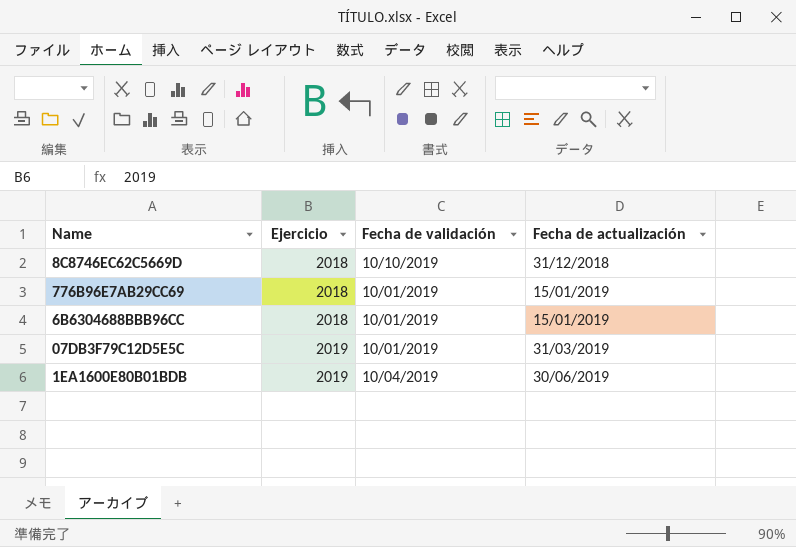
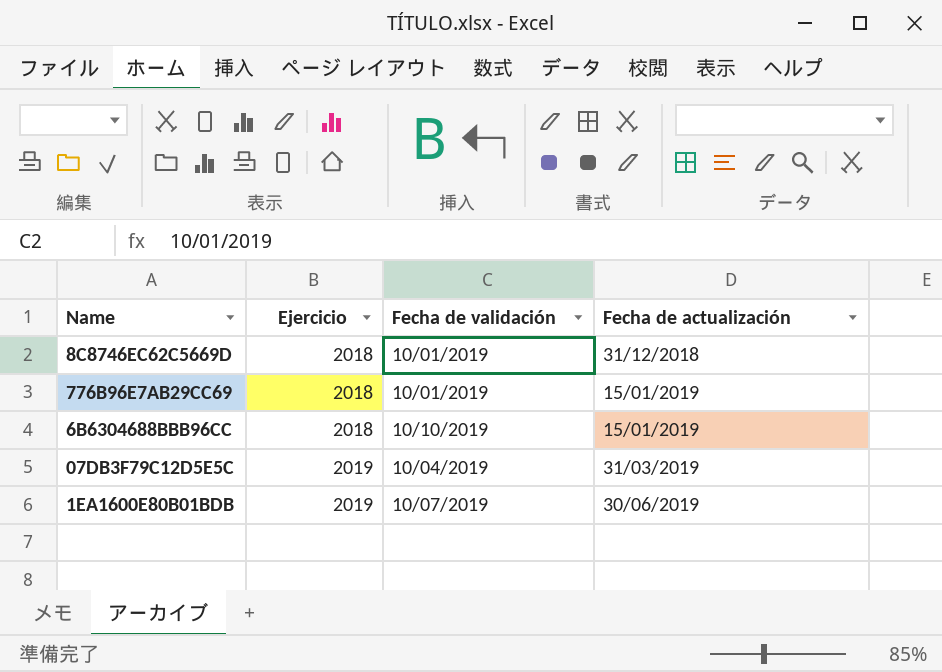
8C8746EC62C5669D | Fecha de validación: 10/10/2019 -> 10/01/2019
6B6304688BBB96CC | Fecha de validación: 10/01/2019 -> 10/10/2019
07DB3F79C12D5E5C | Fecha de validación: 10/01/2019 -> 10/04/2019
1EA1600E80B01BDB | Fecha de validación: 10/04/2019 -> 10/07/2019

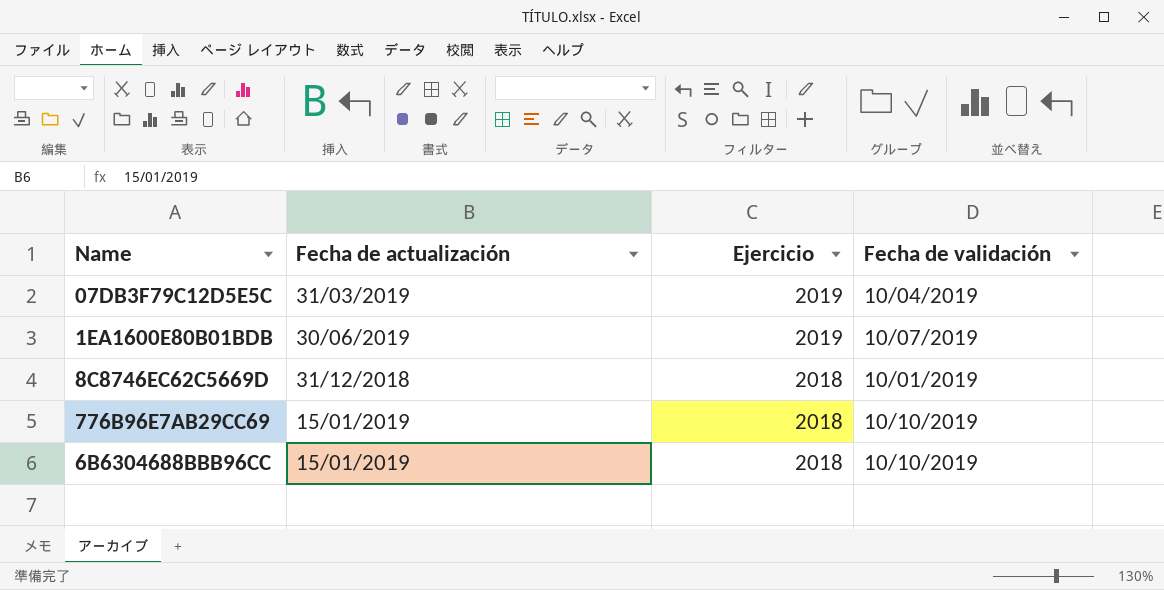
row order: Ejercicio ascending -> Ejercicio descending
column Fecha de actualización | position: 4 -> 2
776B96E7AB29CC69 | Fecha de validación: 10/01/2019 -> 10/10/2019

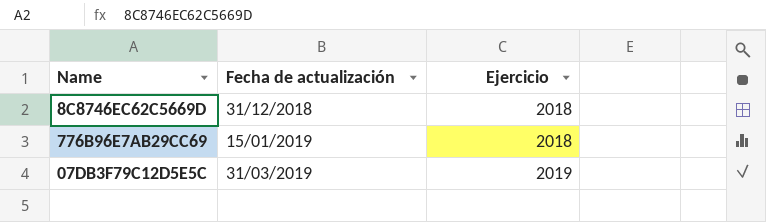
row order: Ejercicio descending -> Fecha de actualización ascending
column Fecha de validación | position: 4 -> none
row 1EA1600E80B01BDB: 30/06/2019 | 2019 | 10/07/2019 -> none
row 6B6304688BBB96CC: 15/01/2019 | 2018 | 10/10/2019 -> none

